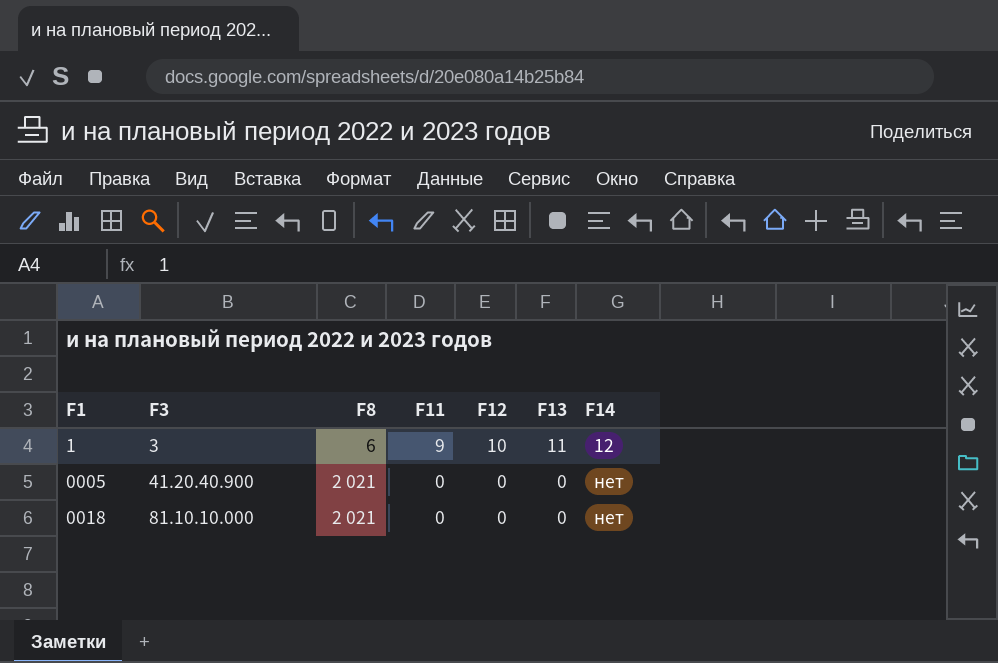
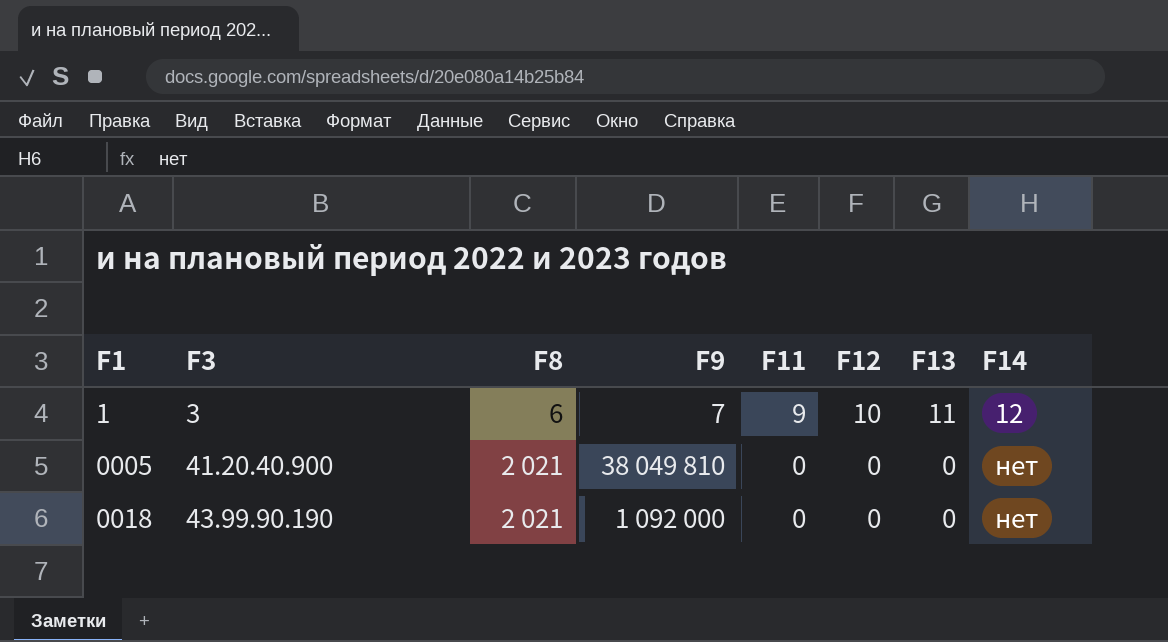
column F9 | position: none -> 4
0018 | F3: 81.10.10.000 -> 43.99.90.190

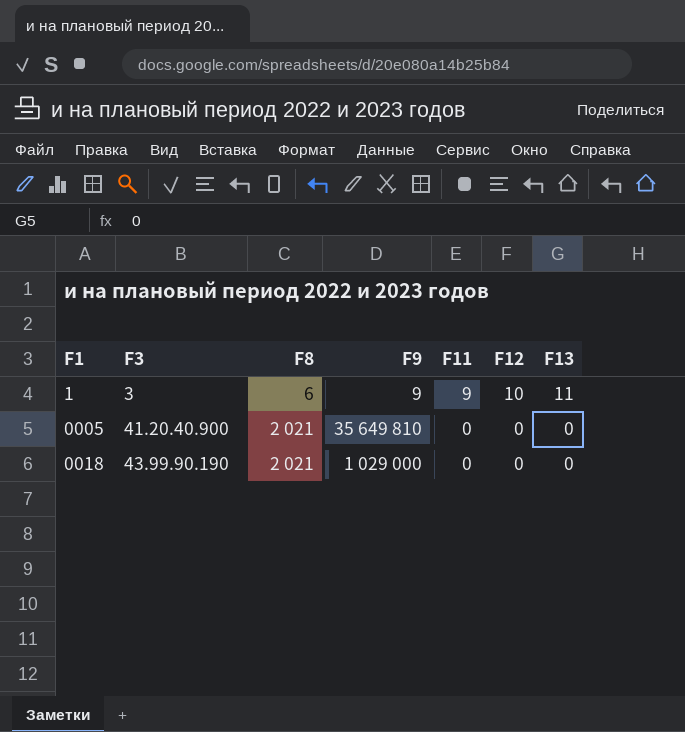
column F14 | position: 8 -> none
1 | F9: 7 -> 9
0005 | F9: 38 049 810 -> 35 649 810
0018 | F9: 1 092 000 -> 1 029 000

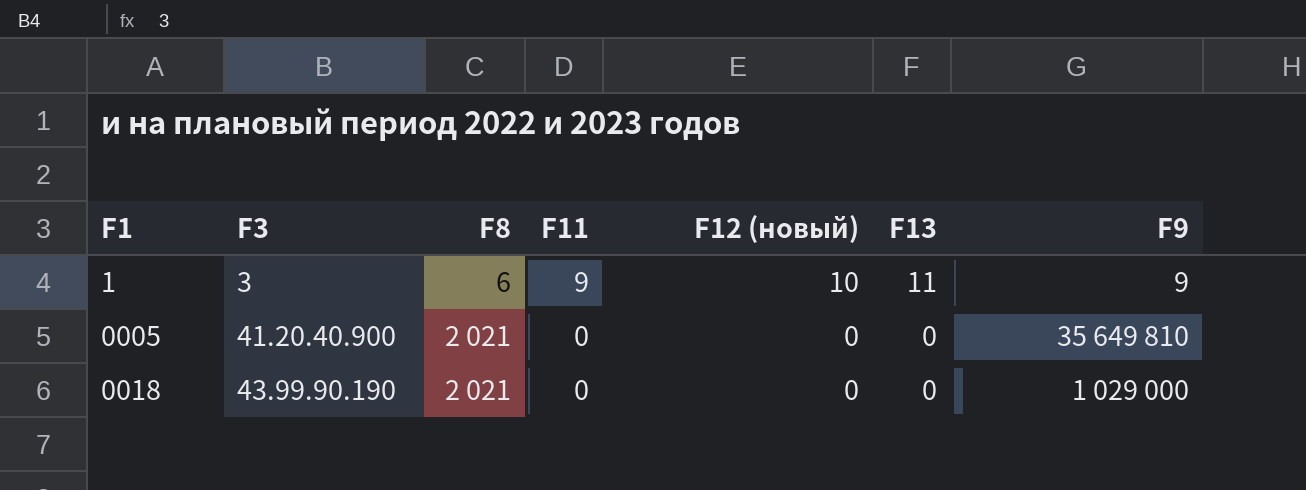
column name: F12 -> F12 (новый)
column F9 | position: 4 -> 7

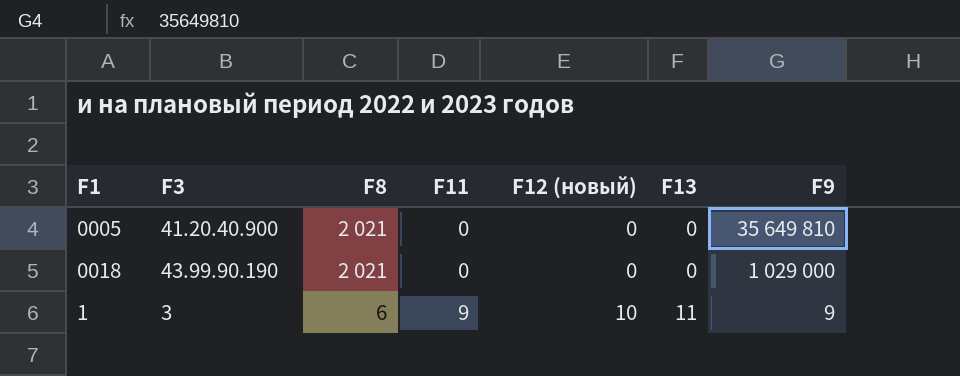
row order: F1 ascending -> F8 descending

